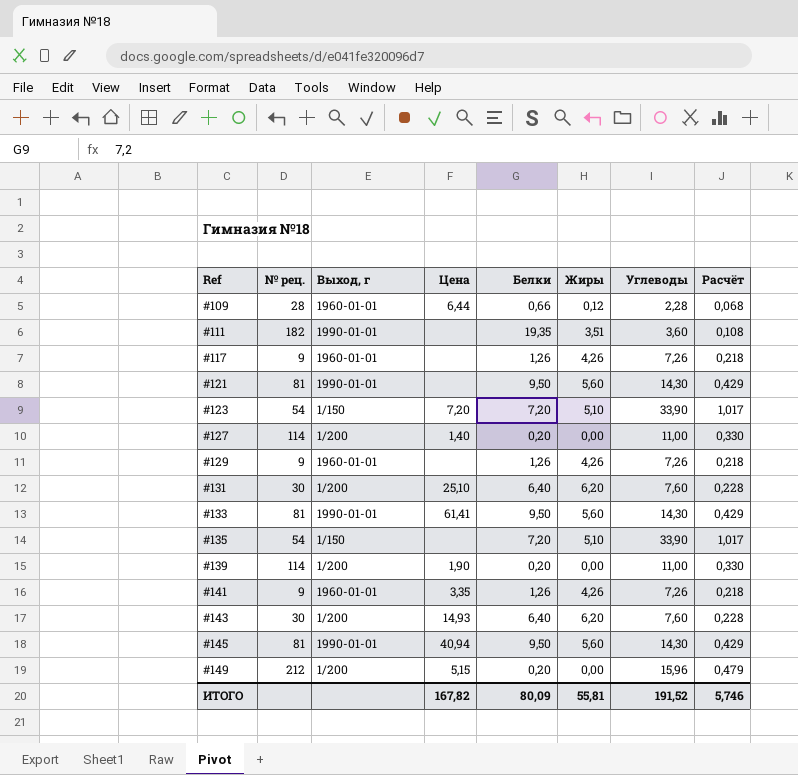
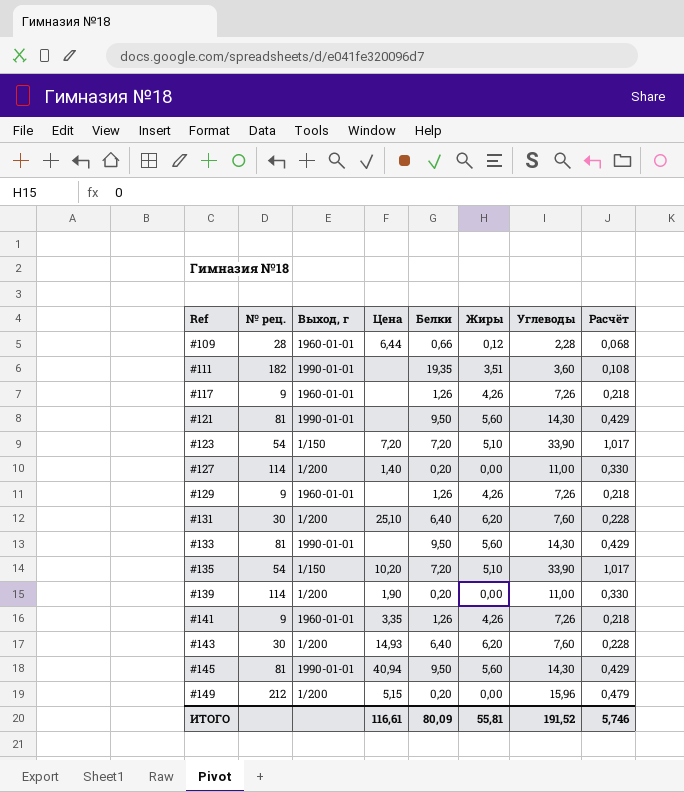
#133 | Цена: 61,41 -> none
#135 | Цена: none -> 10,20
ИТОГО | Цена: 167,82 -> 116,61

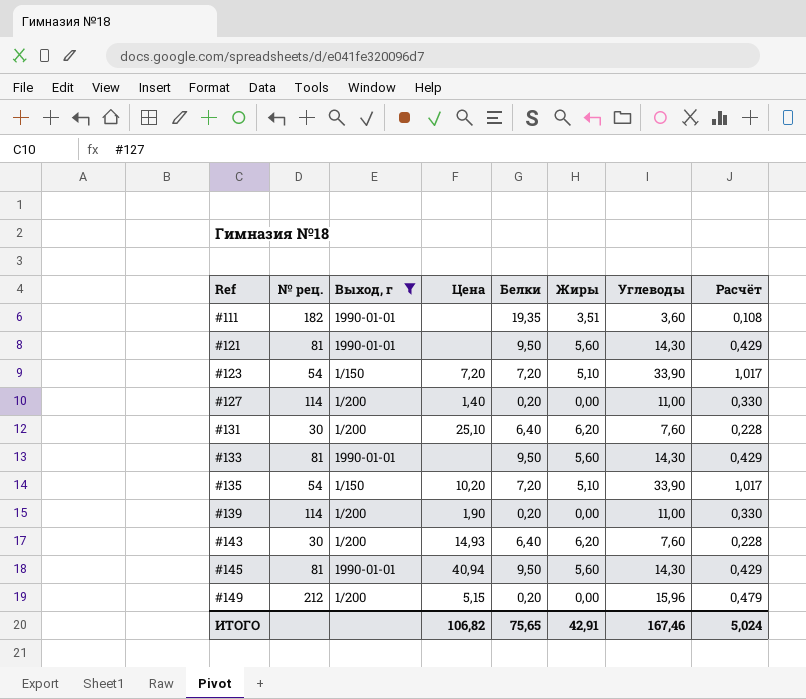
filter: none -> Выход, г != 1960-01-01
ИТОГО | Цена: 116,61 -> 106,82
ИТОГО | Белки: 80,09 -> 75,65
ИТОГО | Жиры: 55,81 -> 42,91
ИТОГО | Углеводы: 191,52 -> 167,46
ИТОГО | Расчёт: 5,746 -> 5,024

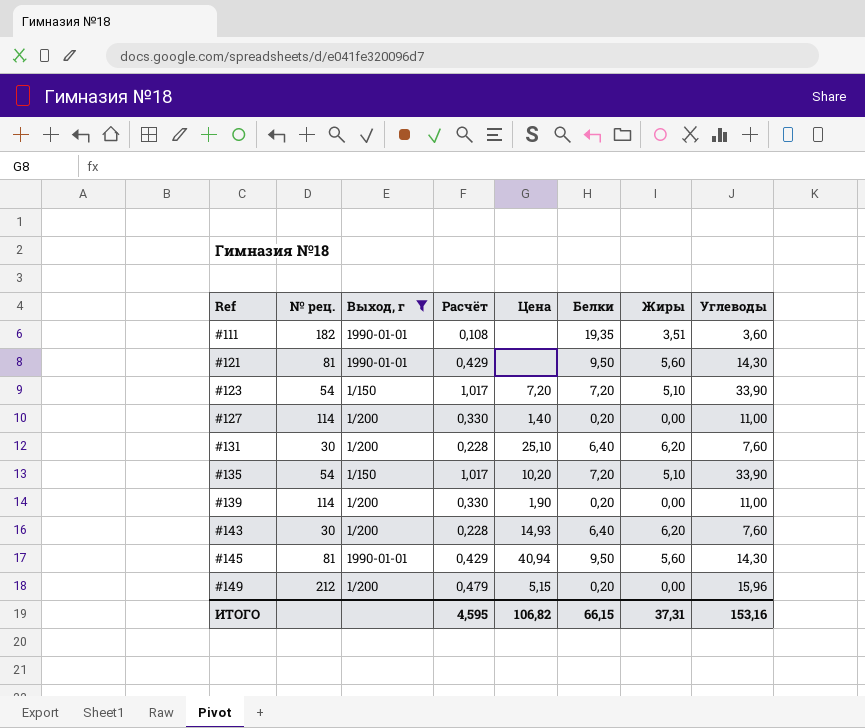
column Расчёт | position: 8 -> 4
row #133: 81 | 1990-01-01 | none | 9,50 | 5,60 | 14,30 | 0,429 -> none
ИТОГО | Расчёт: 5,024 -> 4,595
ИТОГО | Белки: 75,65 -> 66,15
ИТОГО | Жиры: 42,91 -> 37,31
ИТОГО | Углеводы: 167,46 -> 153,16

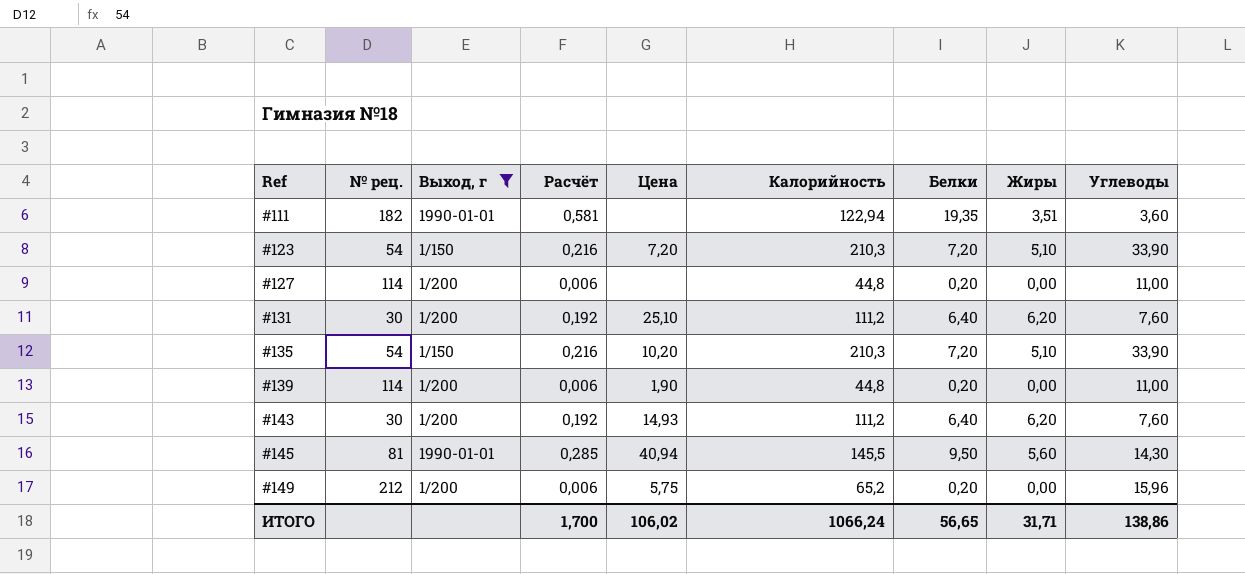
column Расчёт | formula: [Углеводы] * 0,03 -> [Белки] * 0,03
column Калорийность | position: none -> 6
row #121: 81 | 1990-01-01 | 0,429 | none | 9,50 | 5,60 | 14,30 -> none
#127 | Цена: 1,40 -> none
#149 | Цена: 5,15 -> 5,75
ИТОГО | Расчёт: 4,595 -> 1,700
ИТОГО | Цена: 106,82 -> 106,02
ИТОГО | Белки: 66,15 -> 56,65
ИТОГО | Жиры: 37,31 -> 31,71
ИТОГО | Углеводы: 153,16 -> 138,86

